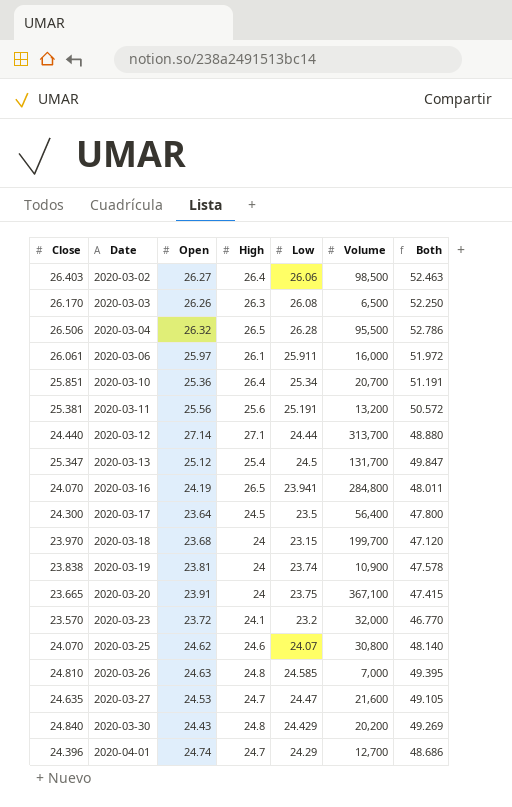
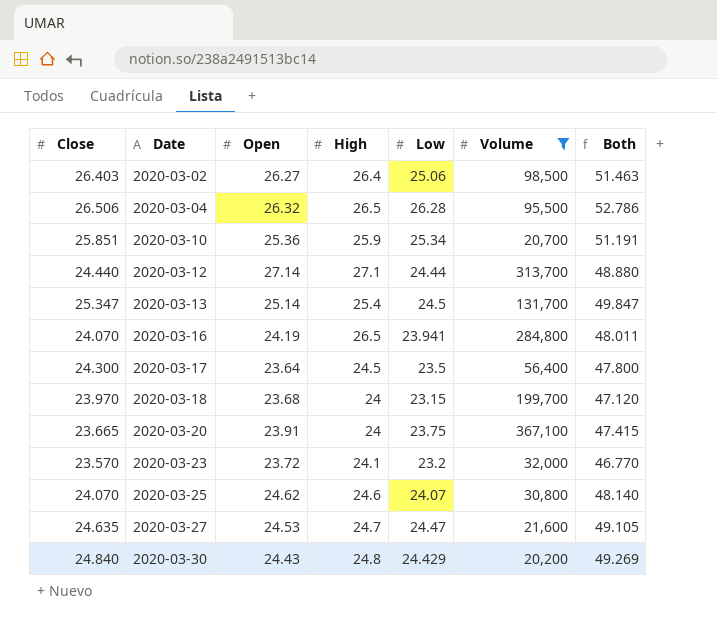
filter: none -> Volume >= 20,200
2020-03-02 | Low: 26.06 -> 25.06
2020-03-02 | Both: 52.463 -> 51.463
2020-03-10 | High: 26.4 -> 25.9
2020-03-13 | Open: 25.12 -> 25.14

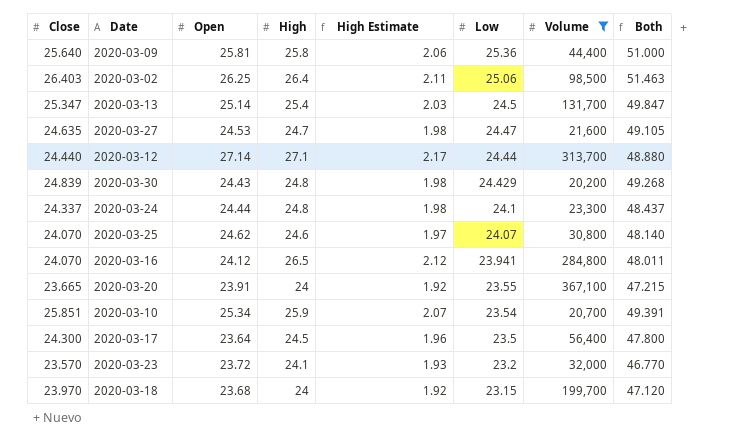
row order: Date ascending -> Low descending
column High Estimate | formula: none -> [High] * 0.08
row 2020-03-04: 26.506 | 26.32 | 26.5 | 26.28 | 95,500 | 52.786 -> none
row 2020-03-09: none -> 25.640 | 25.81 | 25.8 | 2.06 | 25.36 | 44,400 | 51.000
2020-03-02 | Open: 26.27 -> 26.25
2020-03-30 | Close: 24.840 -> 24.839
2020-03-30 | Both: 49.269 -> 49.268
row 2020-03-24: none -> 24.337 | 24.44 | 24.8 | 1.98 | 24.1 | 23,300 | 48.437
2020-03-16 | Open: 24.19 -> 24.12
2020-03-20 | Low: 23.75 -> 23.55
2020-03-20 | Both: 47.415 -> 47.215
2020-03-10 | Open: 25.36 -> 25.34
2020-03-10 | Low: 25.34 -> 23.54
2020-03-10 | Both: 51.191 -> 49.391

